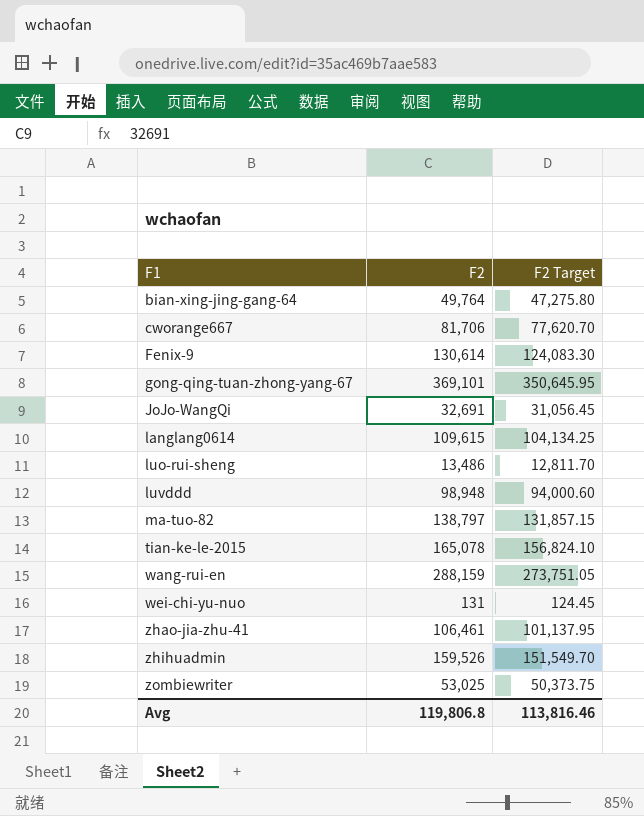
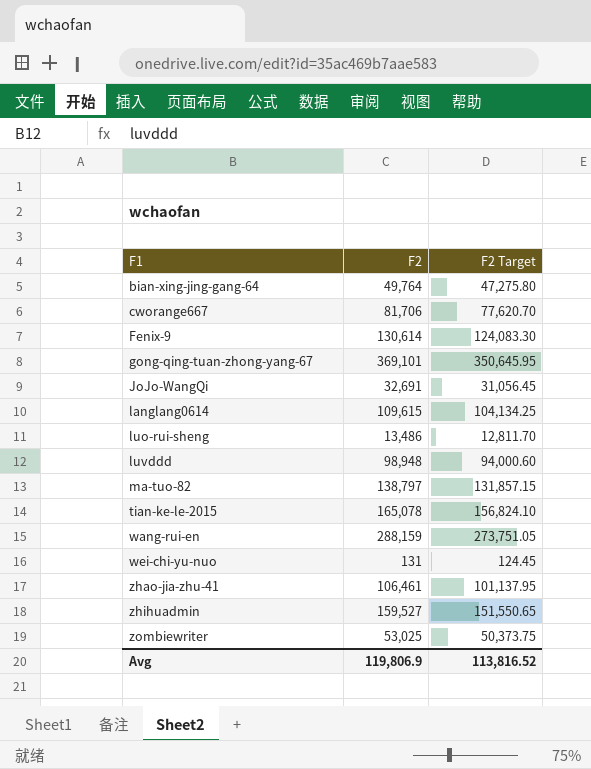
zhihuadmin | F2: 159,526 -> 159,527
zhihuadmin | F2 Target: 151,549.70 -> 151,550.65
Avg | F2: 119,806.8 -> 119,806.9
Avg | F2 Target: 113,816.46 -> 113,816.52

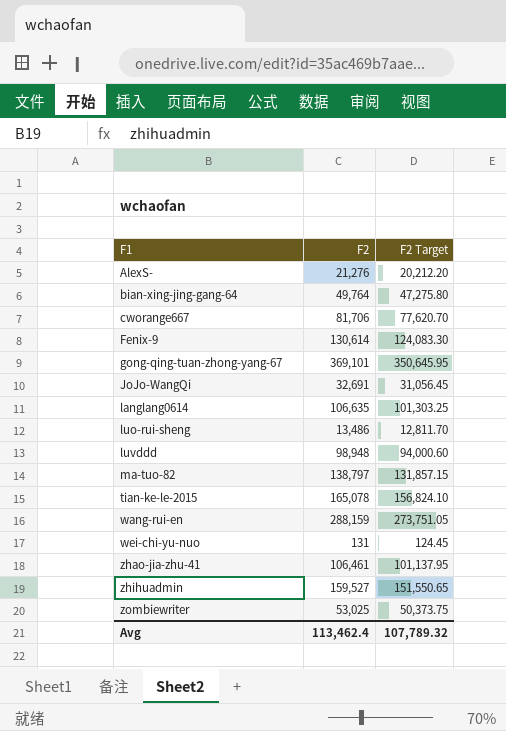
row AlexS-: none -> 21,276 | 20,212.20
langlang0614 | F2: 109,615 -> 106,635
langlang0614 | F2 Target: 104,134.25 -> 101,303.25
Avg | F2: 119,806.9 -> 113,462.4
Avg | F2 Target: 113,816.52 -> 107,789.32

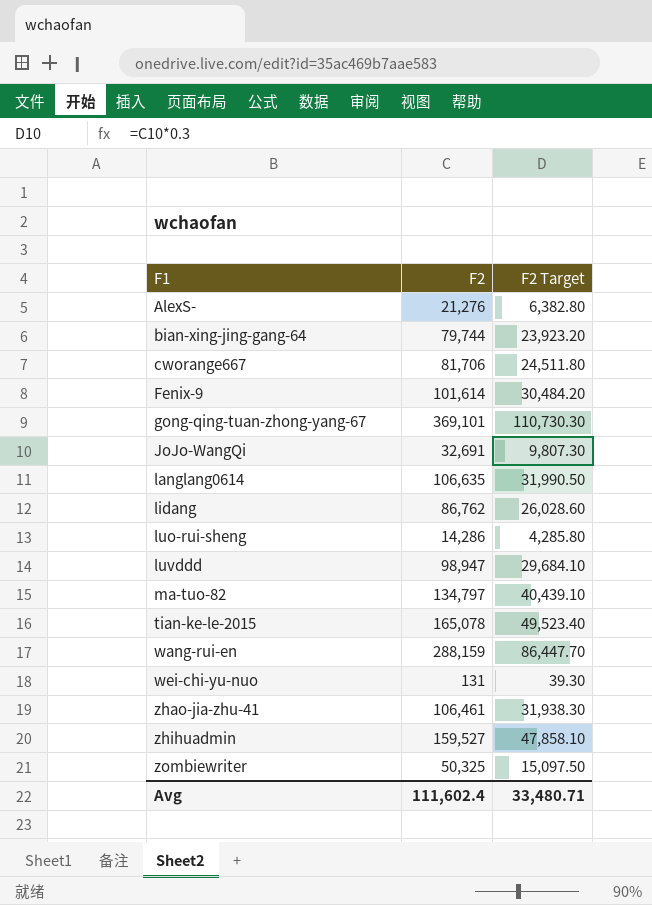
column F2 Target | formula: [F2] * 0.95 -> [F2] * 0.3
bian-xing-jing-gang-64 | F2: 49,764 -> 79,744
Fenix-9 | F2: 130,614 -> 101,614
row lidang: none -> 86,762 | 26,028.60
luo-rui-sheng | F2: 13,486 -> 14,286
luvddd | F2: 98,948 -> 98,947
ma-tuo-82 | F2: 138,797 -> 134,797
zombiewriter | F2: 53,025 -> 50,325
Avg | F2: 113,462.4 -> 111,602.4
Avg | F2 Target: 107,789.32 -> 33,480.71

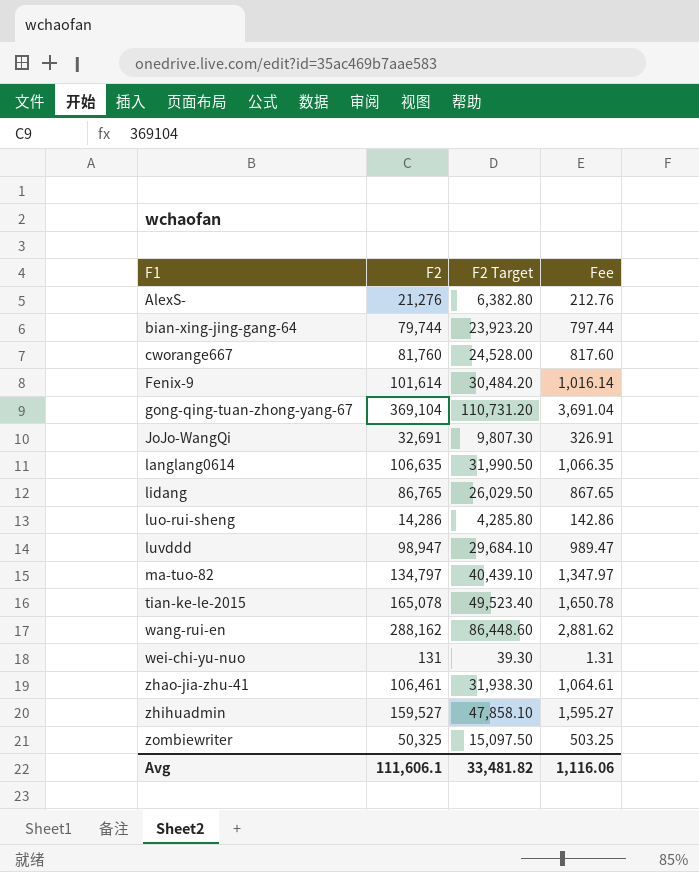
column Fee | formula: none -> [F2] * 0.01
cworange667 | F2: 81,706 -> 81,760
cworange667 | F2 Target: 24,511.80 -> 24,528.00
gong-qing-tuan-zhong-yang-67 | F2: 369,101 -> 369,104
gong-qing-tuan-zhong-yang-67 | F2 Target: 110,730.30 -> 110,731.20
lidang | F2: 86,762 -> 86,765
lidang | F2 Target: 26,028.60 -> 26,029.50
wang-rui-en | F2: 288,159 -> 288,162
wang-rui-en | F2 Target: 86,447.70 -> 86,448.60
Avg | F2: 111,602.4 -> 111,606.1
Avg | F2 Target: 33,480.71 -> 33,481.82

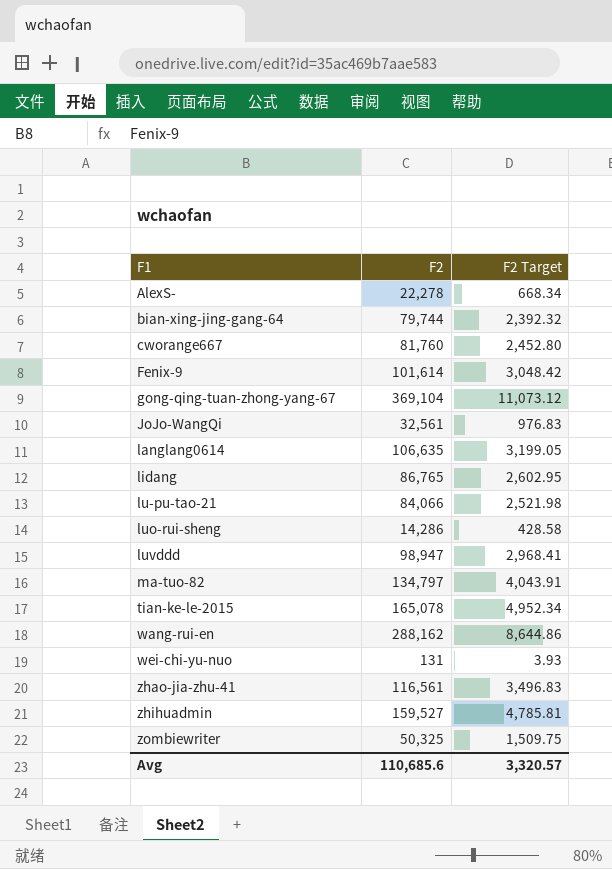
column Fee | formula: [F2] * 0.01 -> none
column F2 Target | formula: [F2] * 0.3 -> [F2] * 0.03
AlexS- | F2: 21,276 -> 22,278
JoJo-WangQi | F2: 32,691 -> 32,561
row lu-pu-tao-21: none -> 84,066 | 2,521.98
zhao-jia-zhu-41 | F2: 106,461 -> 116,561
Avg | F2: 111,606.1 -> 110,685.6
Avg | F2 Target: 33,481.82 -> 3,320.57

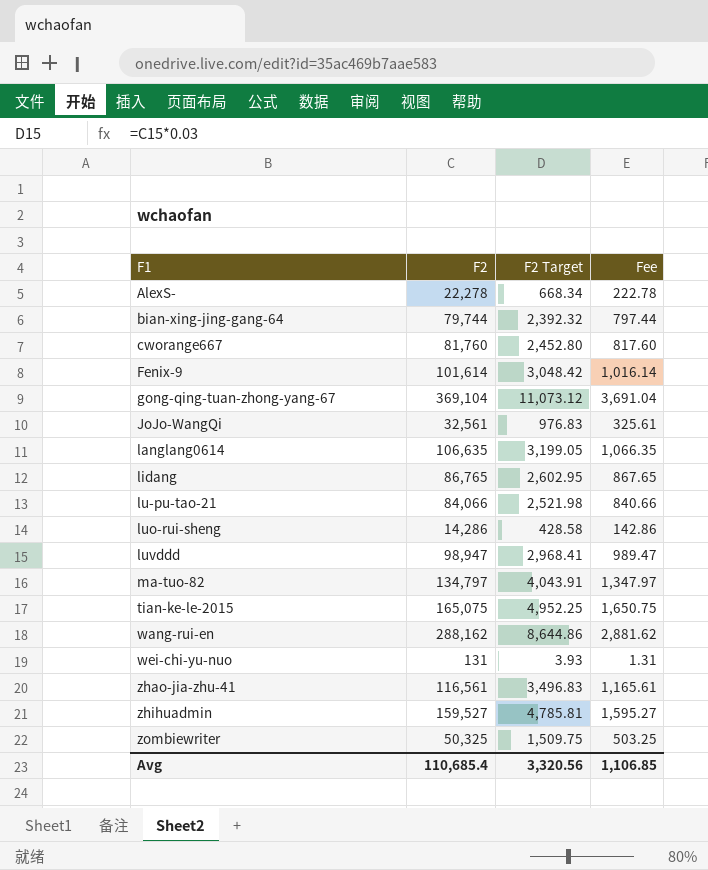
column Fee | formula: none -> [F2] * 0.01
tian-ke-le-2015 | F2: 165,078 -> 165,075
tian-ke-le-2015 | F2 Target: 4,952.34 -> 4,952.25
Avg | F2: 110,685.6 -> 110,685.4
Avg | F2 Target: 3,320.57 -> 3,320.56

